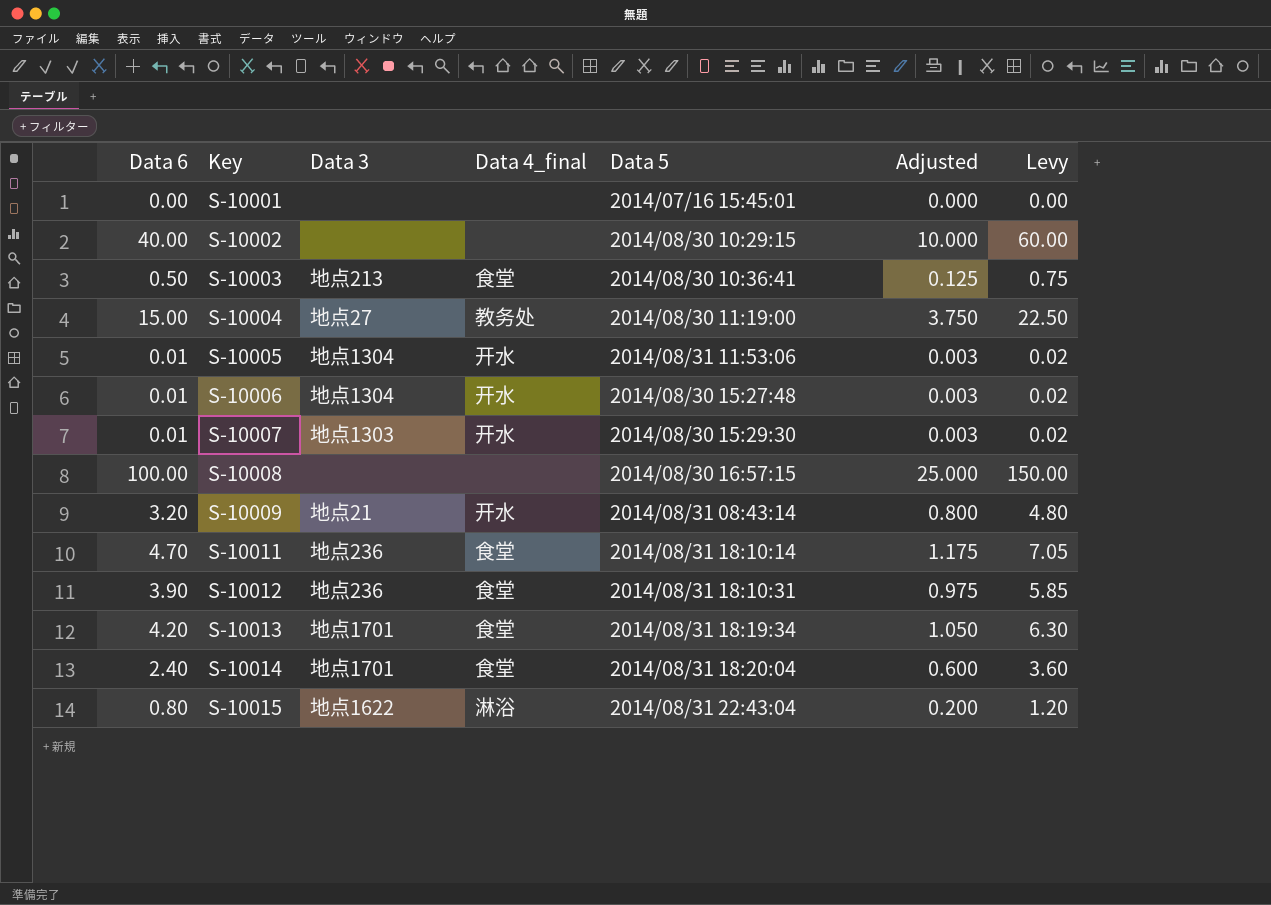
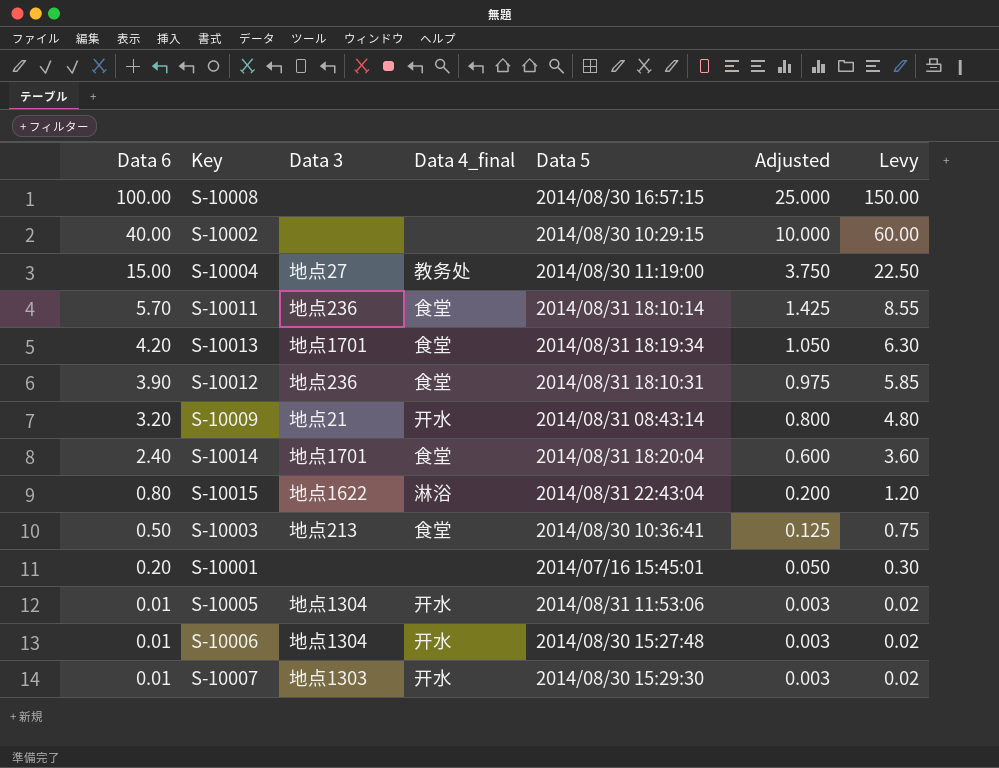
row order: Key ascending -> Data 6 descending
S-10011 | Data 6: 4.70 -> 5.70
S-10011 | Adjusted: 1.175 -> 1.425
S-10011 | Levy: 7.05 -> 8.55
S-10001 | Data 6: 0.00 -> 0.20
S-10001 | Adjusted: 0.000 -> 0.050
S-10001 | Levy: 0.00 -> 0.30

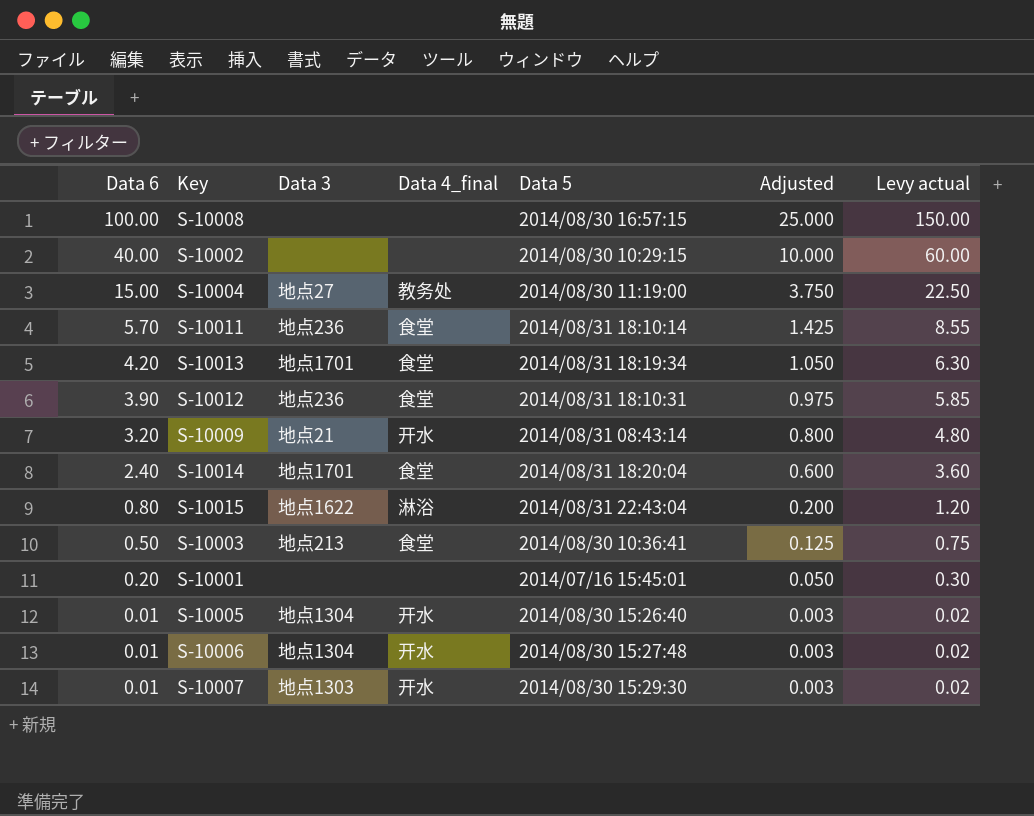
column name: Levy -> Levy actual
S-10005 | Data 5: 2014/08/31 11:53:06 -> 2014/08/30 15:26:40

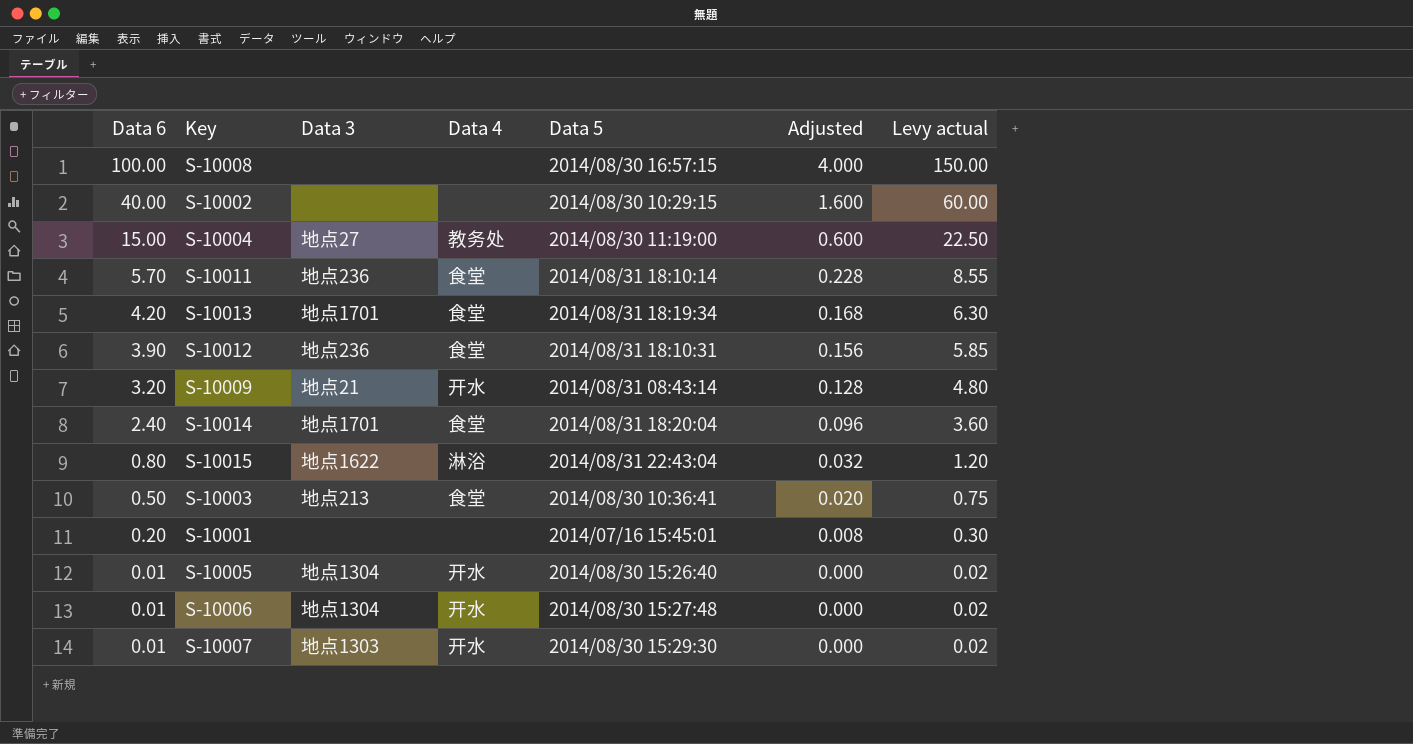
column name: Data 4_final -> Data 4
column Adjusted | formula: [Data 6] * 0.25 -> [Data 6] * 0.04

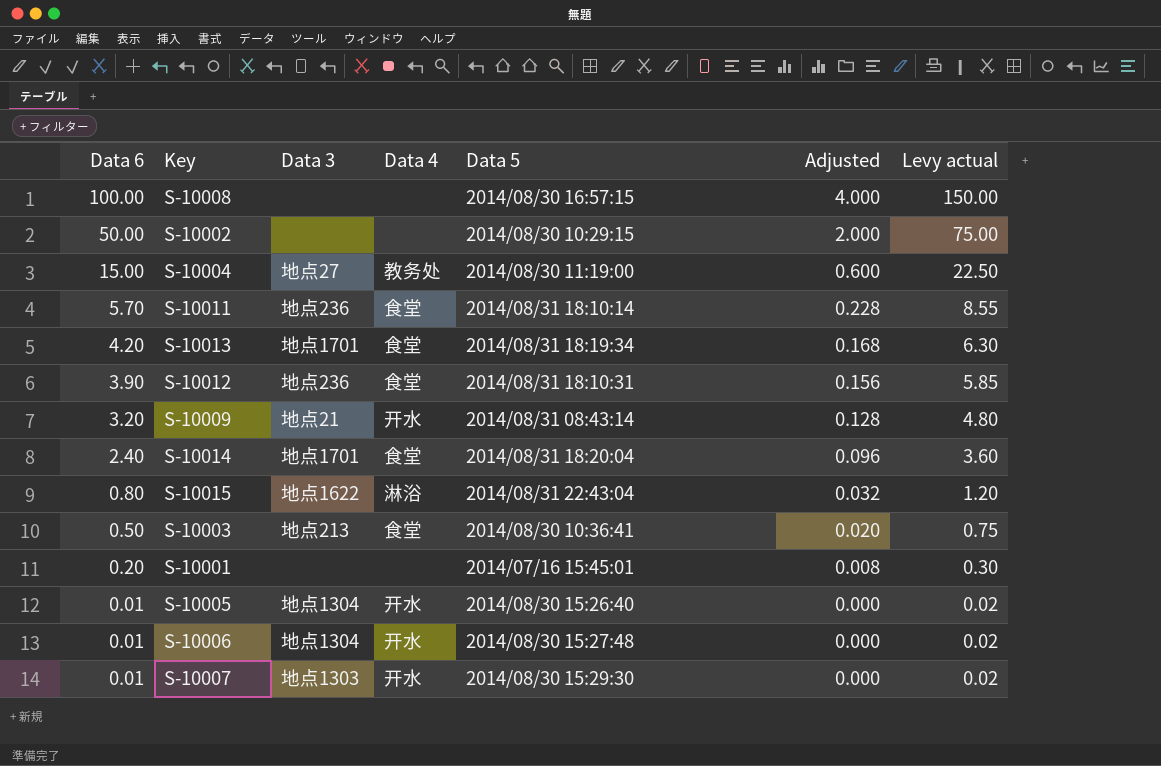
S-10002 | Data 6: 40.00 -> 50.00
S-10002 | Adjusted: 1.600 -> 2.000
S-10002 | Levy actual: 60.00 -> 75.00

